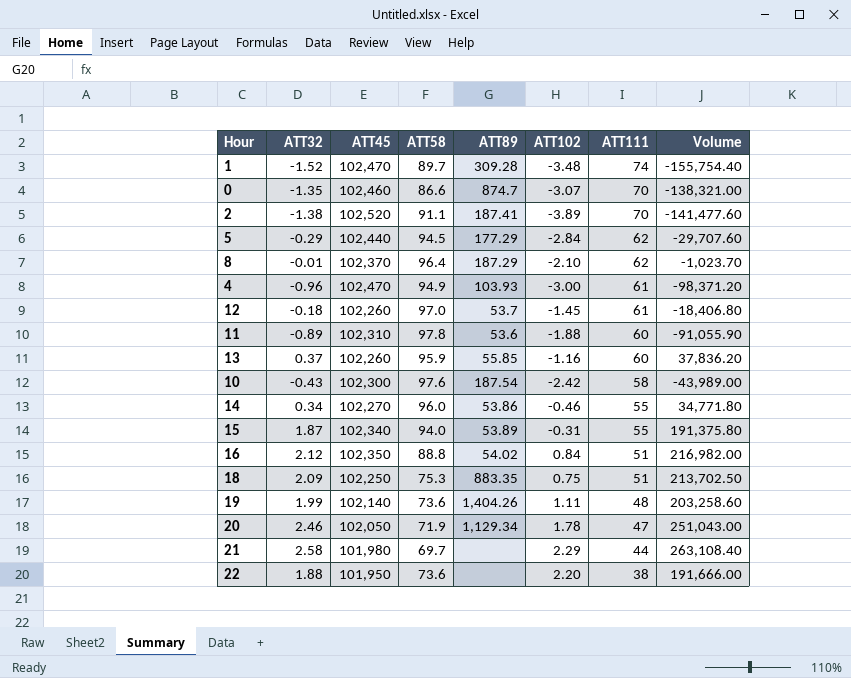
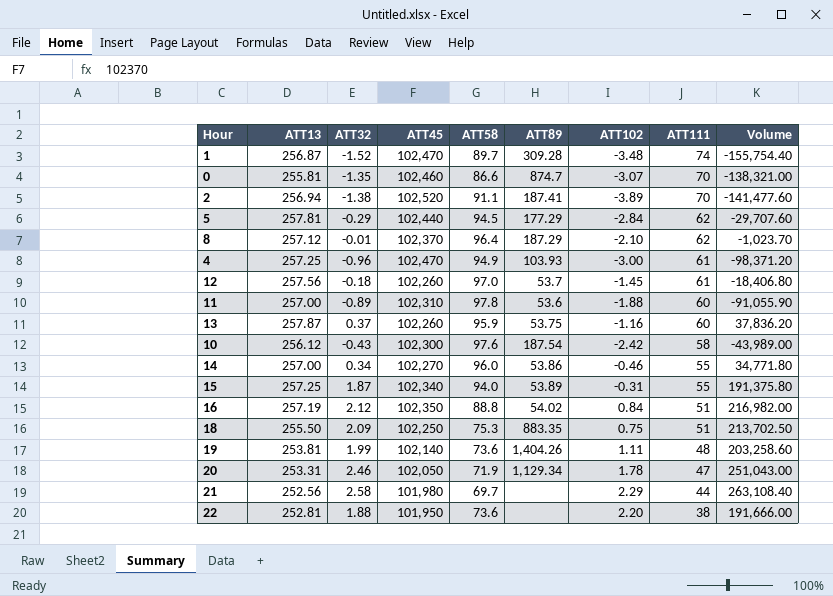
column ATT13 | position: none -> 2
13 | ATT89: 55.85 -> 53.75

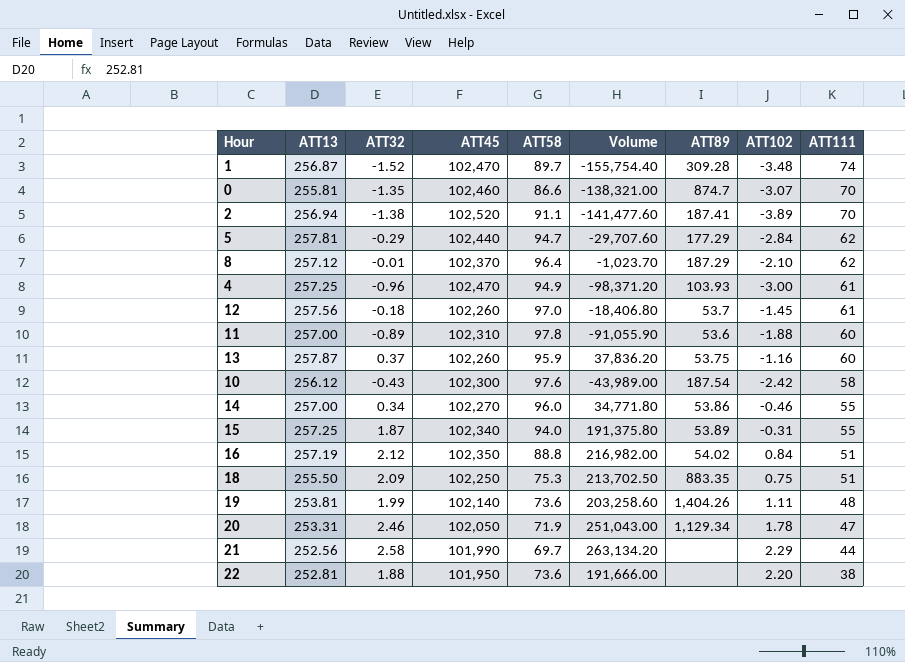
column Volume | position: 9 -> 6
5 | ATT58: 94.5 -> 94.7
21 | ATT45: 101,980 -> 101,990
21 | Volume: 263,108.40 -> 263,134.20

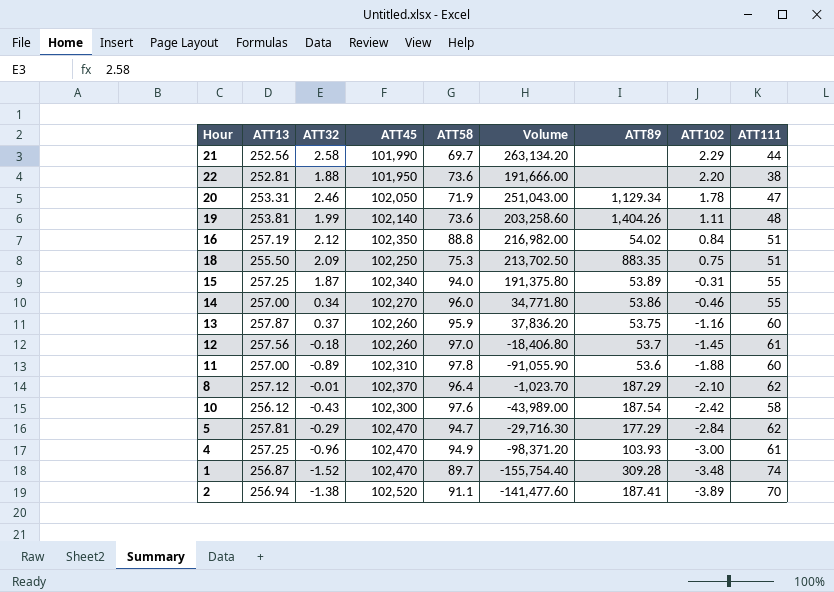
row order: ATT111 descending -> ATT102 descending
row 0: 255.81 | -1.35 | 102,460 | 86.6 | -138,321.00 | 874.7 | -3.07 | 70 -> none
5 | ATT45: 102,440 -> 102,470
5 | Volume: -29,707.60 -> -29,716.30

